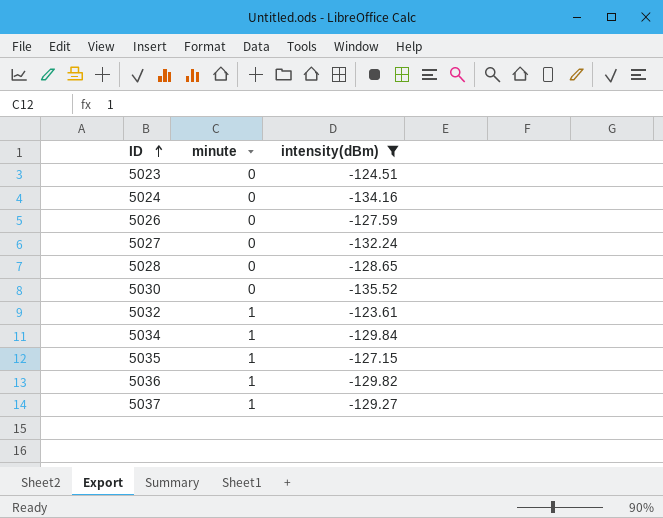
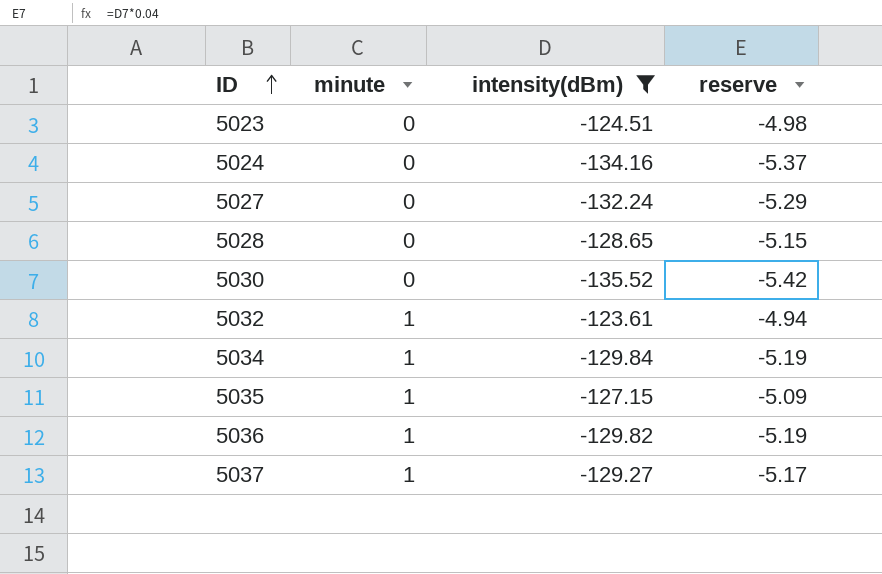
column reserve | formula: none -> [intensity(dBm)] * 0.04
row 5026: 0 | -127.59 -> none

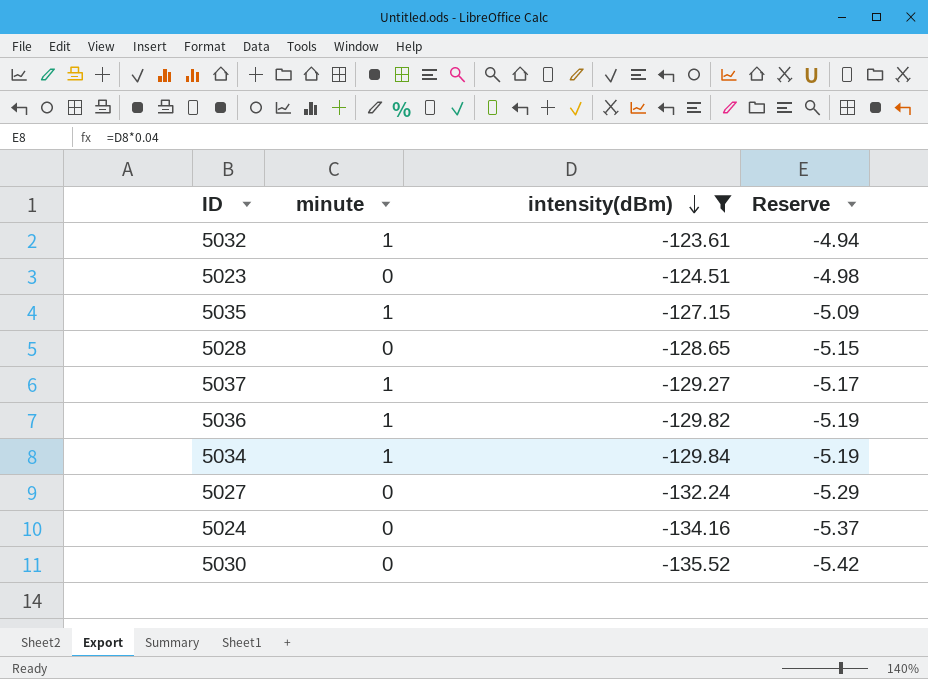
row order: ID ascending -> intensity(dBm) descending
column name: reserve -> Reserve

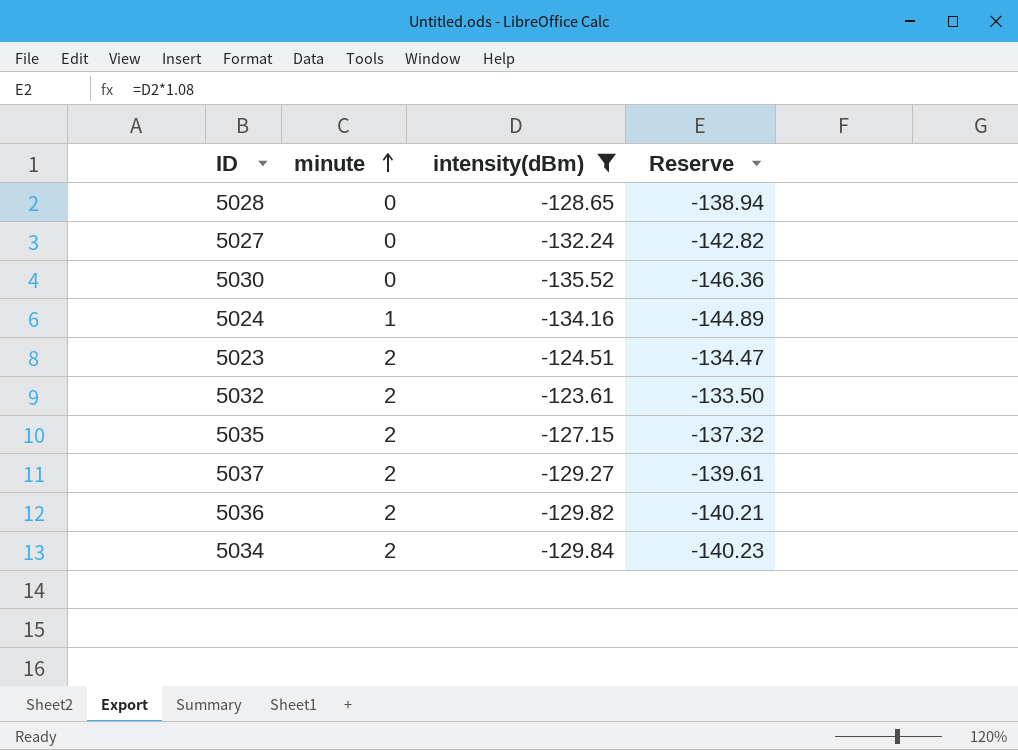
row order: intensity(dBm) descending -> minute ascending
column Reserve | formula: [intensity(dBm)] * 0.04 -> [intensity(dBm)] * 1.08
5024 | minute: 0 -> 1
5023 | minute: 0 -> 2
5032 | minute: 1 -> 2
5035 | minute: 1 -> 2
5037 | minute: 1 -> 2
5036 | minute: 1 -> 2
5034 | minute: 1 -> 2

